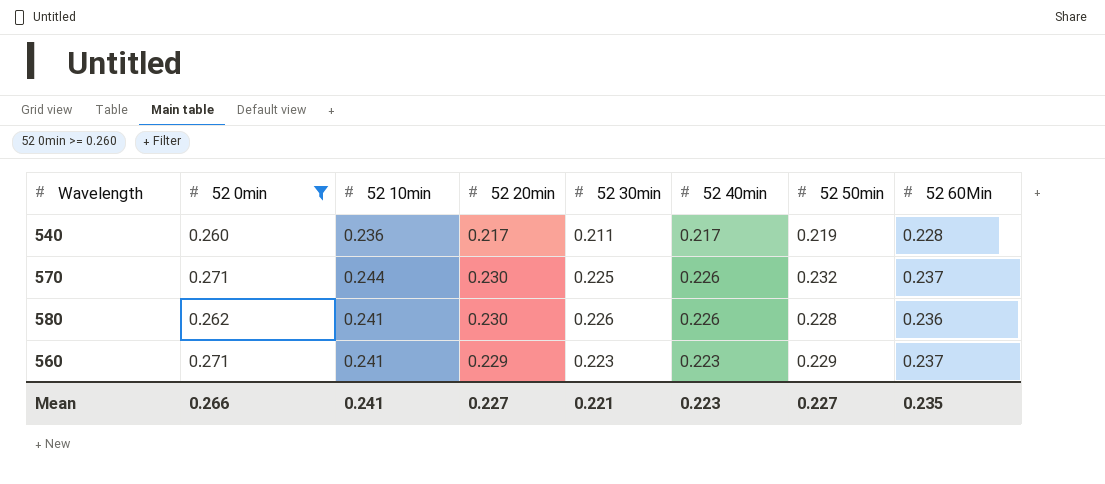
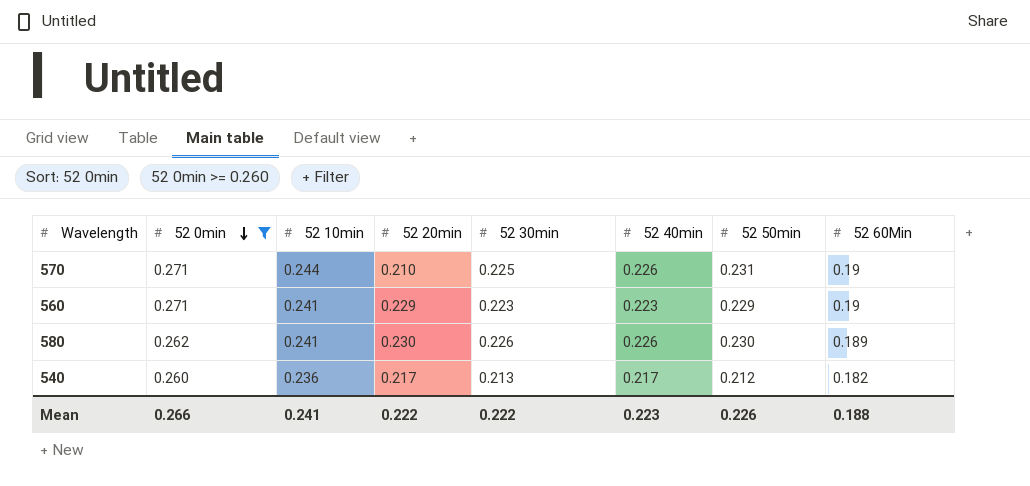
row order: none -> 52 0min descending
570 | 52 20min: 0.230 -> 0.210
570 | 52 50min: 0.232 -> 0.231
570 | 52 60Min: 0.237 -> 0.19
560 | 52 60Min: 0.237 -> 0.19
580 | 52 50min: 0.228 -> 0.230
580 | 52 60Min: 0.236 -> 0.189
540 | 52 30min: 0.211 -> 0.213
540 | 52 50min: 0.219 -> 0.212
540 | 52 60Min: 0.228 -> 0.182
Mean | 52 20min: 0.227 -> 0.222
Mean | 52 30min: 0.221 -> 0.222
Mean | 52 50min: 0.227 -> 0.226
Mean | 52 60Min: 0.235 -> 0.188

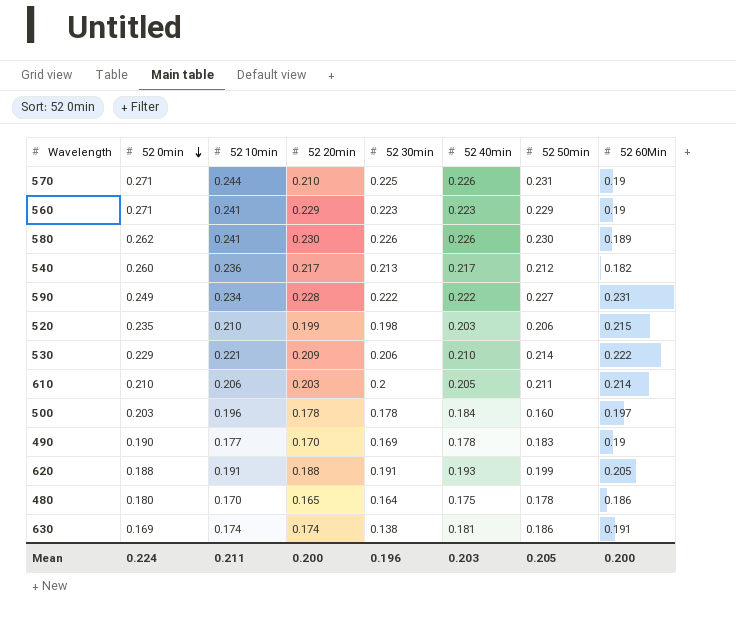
filter: 52 0min >= 0.260 -> none
Mean | 52 0min: 0.266 -> 0.224
Mean | 52 10min: 0.241 -> 0.211
Mean | 52 20min: 0.222 -> 0.200
Mean | 52 30min: 0.222 -> 0.196
Mean | 52 40min: 0.223 -> 0.203
Mean | 52 50min: 0.226 -> 0.205
Mean | 52 60Min: 0.188 -> 0.200

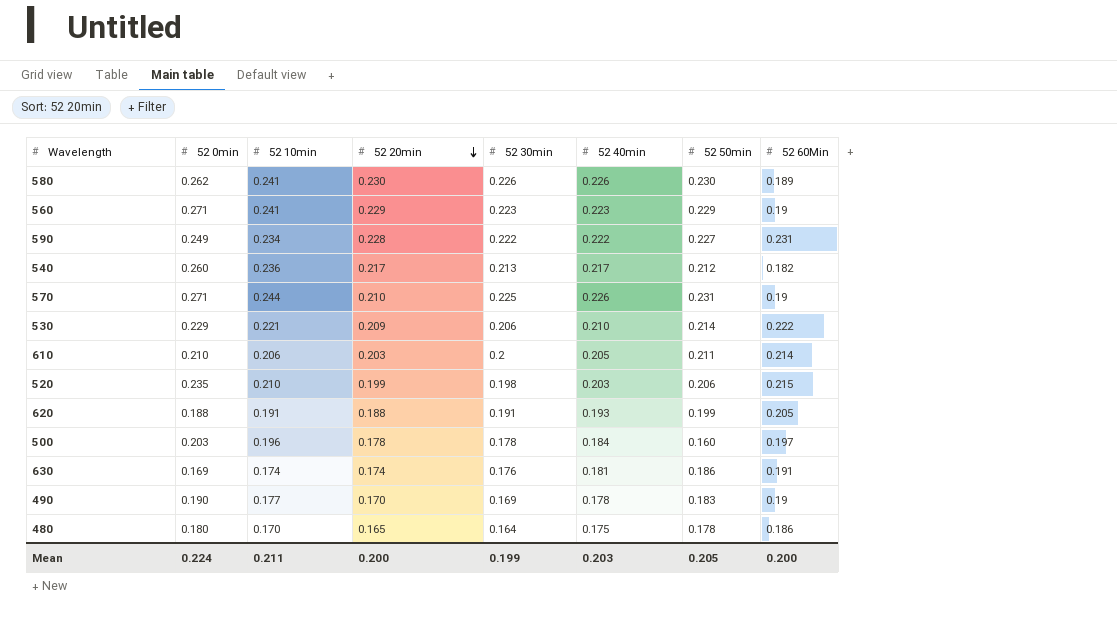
row order: 52 0min descending -> 52 20min descending
630 | 52 30min: 0.138 -> 0.176
Mean | 52 30min: 0.196 -> 0.199

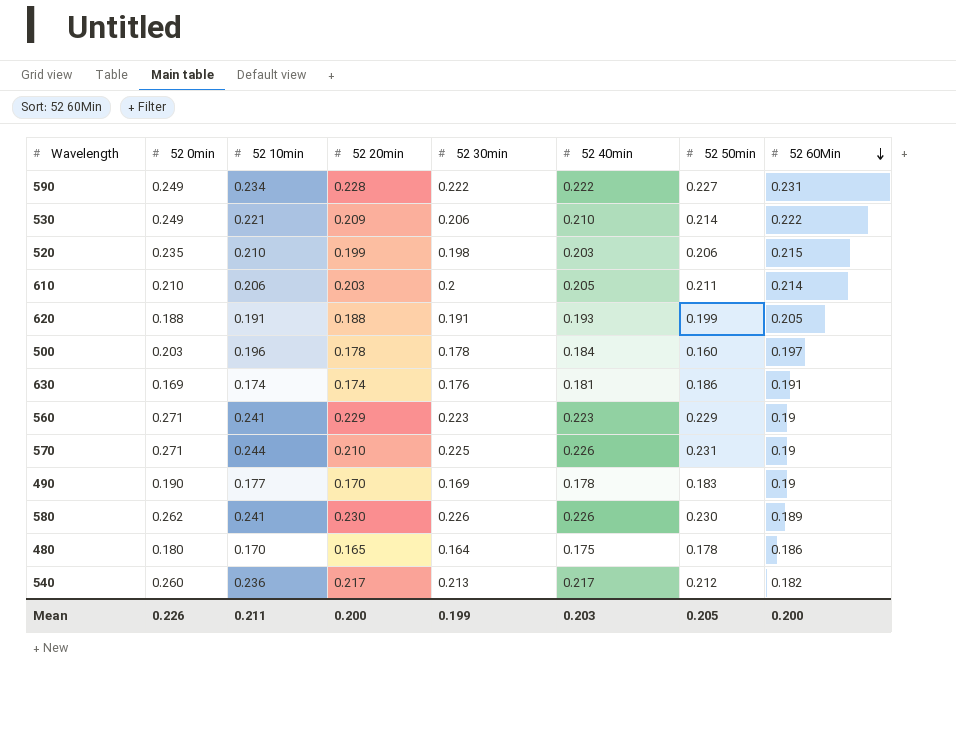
row order: 52 20min descending -> 52 60Min descending
530 | 52 0min: 0.229 -> 0.249
Mean | 52 0min: 0.224 -> 0.226

